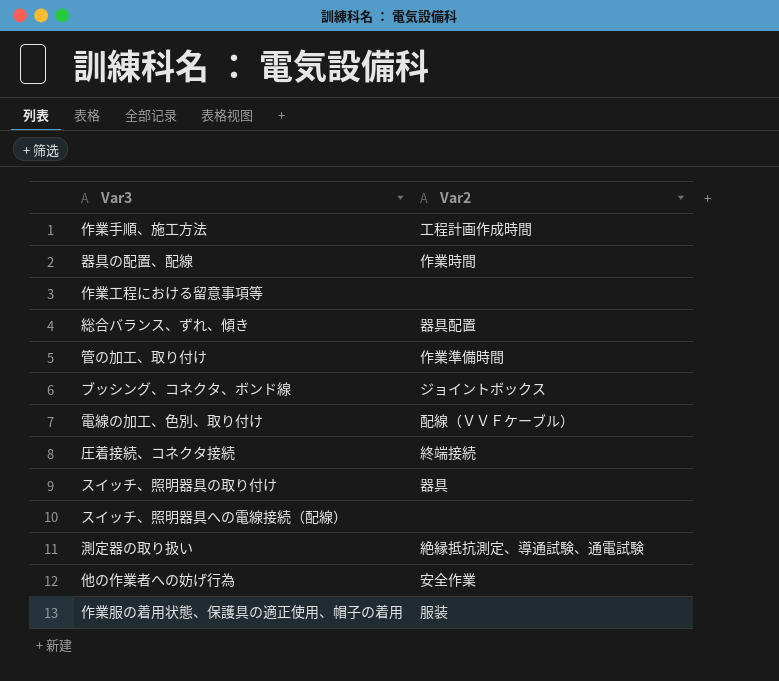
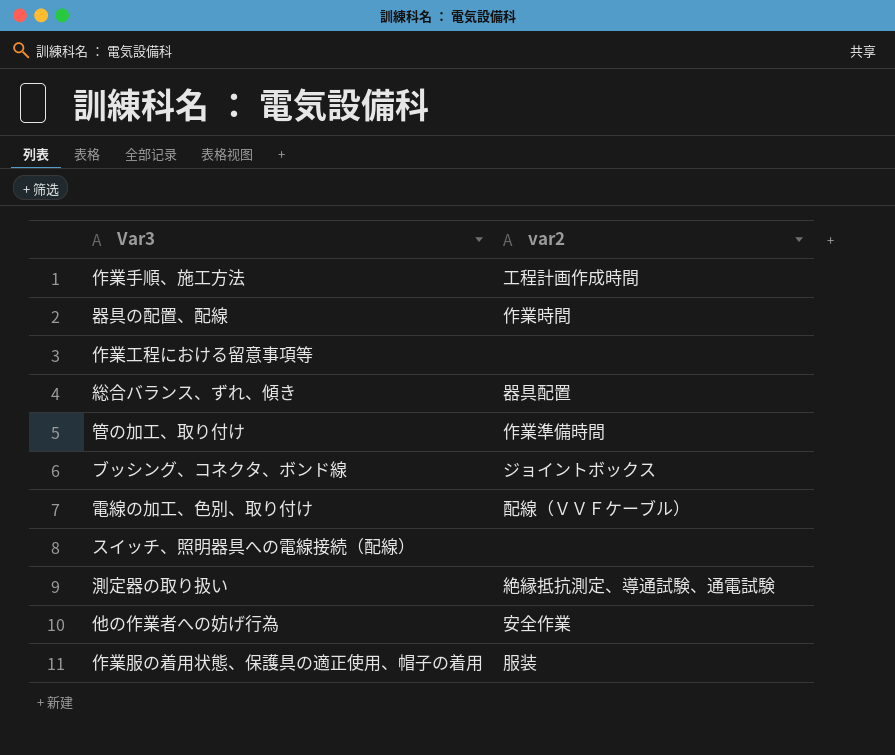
column name: Var2 -> var2
row 圧着接続、コネクタ接続: 終端接続 -> none
row スイッチ、照明器具の取り付け: 器具 -> none

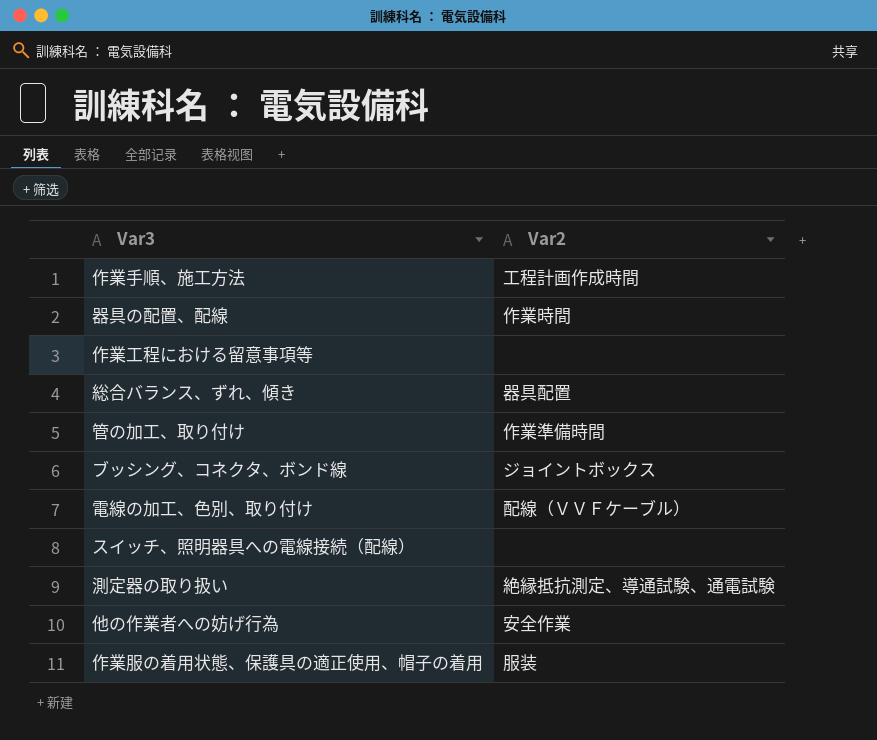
column name: var2 -> Var2

